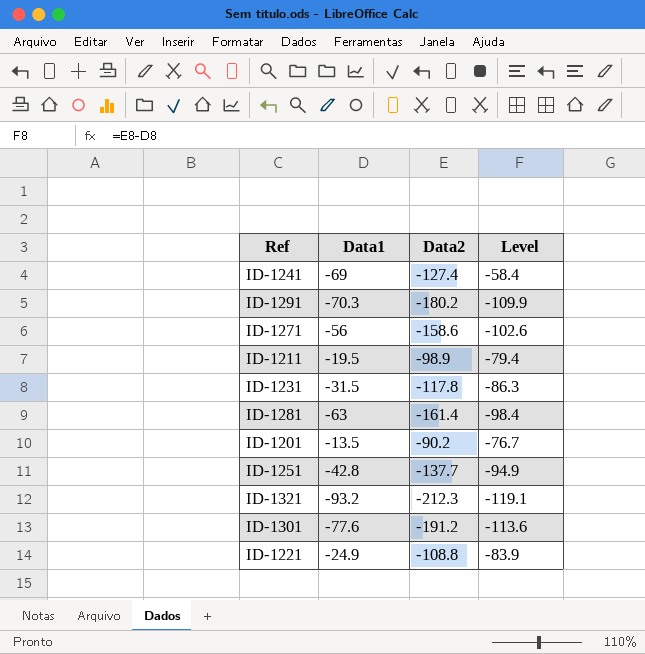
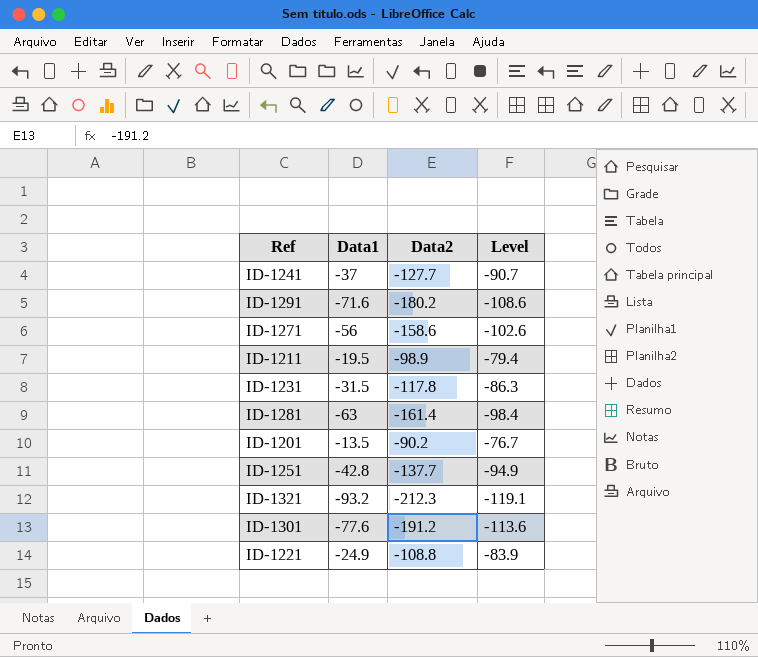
ID-1241 | Data1: -69 -> -37
ID-1241 | Data2: -127.4 -> -127.7
ID-1241 | Level: -58.4 -> -90.7
ID-1291 | Data1: -70.3 -> -71.6
ID-1291 | Level: -109.9 -> -108.6

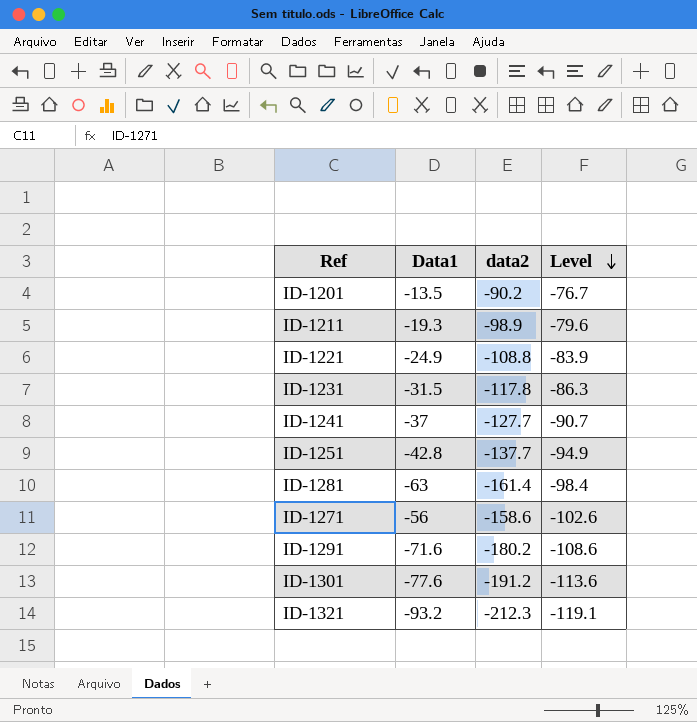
row order: none -> Level descending
column name: Data2 -> data2
ID-1211 | Data1: -19.5 -> -19.3
ID-1211 | Level: -79.4 -> -79.6

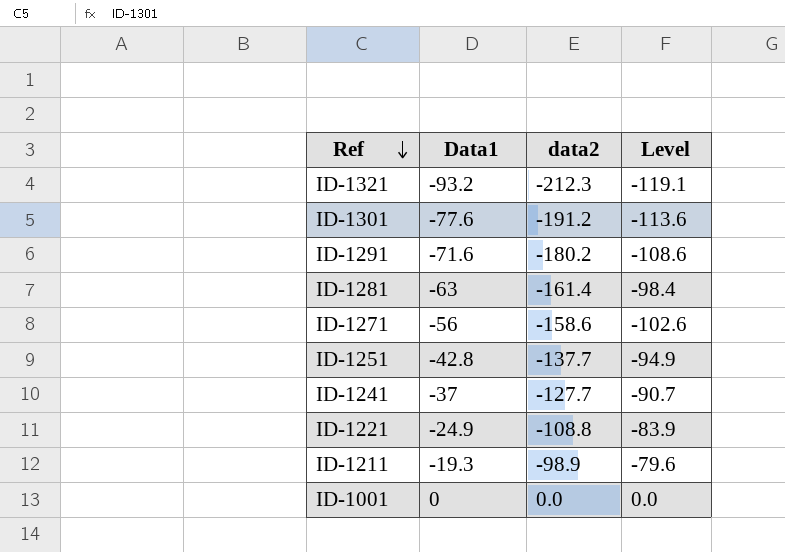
row order: Level descending -> Ref descending
row ID-1201: -13.5 | -90.2 | -76.7 -> none
row ID-1231: -31.5 | -117.8 | -86.3 -> none
row ID-1001: none -> 0 | 0.0 | 0.0

